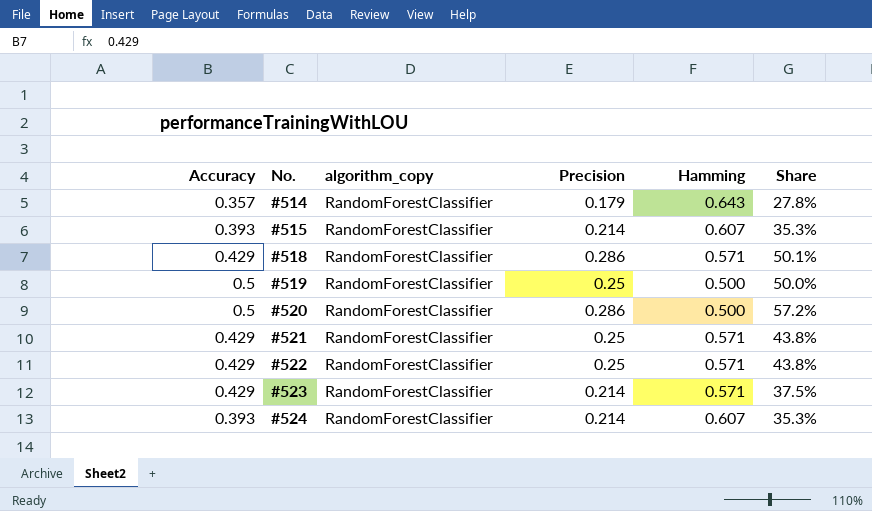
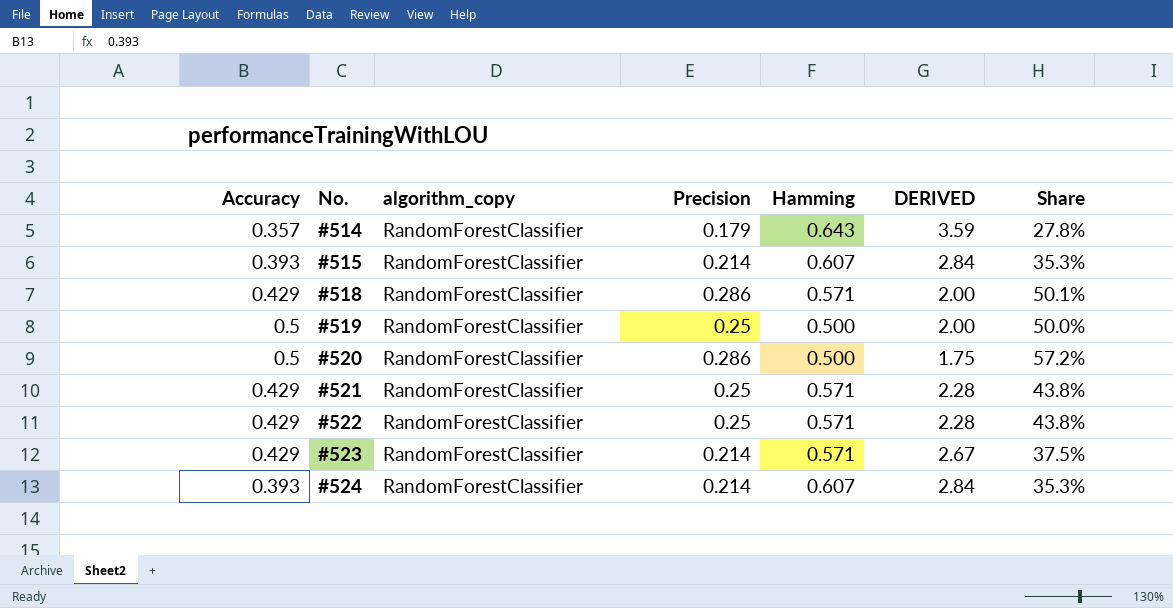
column DERIVED | formula: none -> [Hamming] / [Precision]

